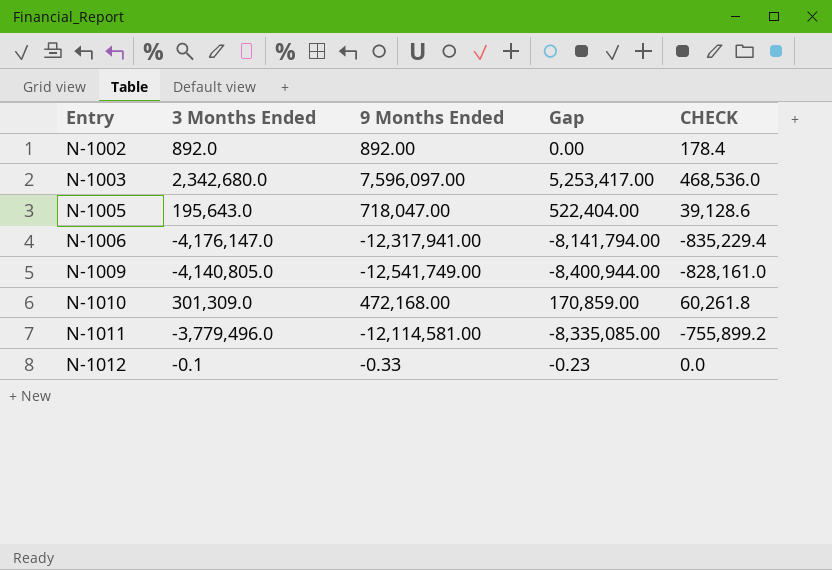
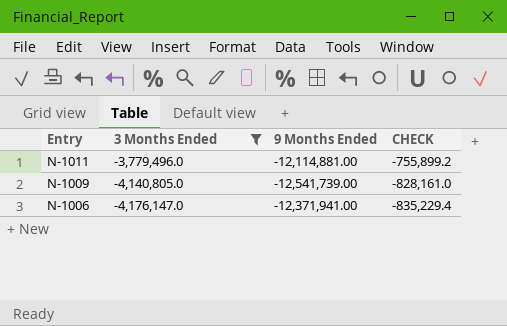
filter: none -> 3 Months Ended <= -3,779,496.0
row order: Entry ascending -> Entry descending
column Gap | formula: [9 Months Ended] - [3 Months Ended] -> none
N-1011 | 9 Months Ended: -12,114,581.00 -> -12,114,881.00
N-1009 | 9 Months Ended: -12,541,749.00 -> -12,541,739.00
N-1006 | 9 Months Ended: -12,317,941.00 -> -12,371,941.00

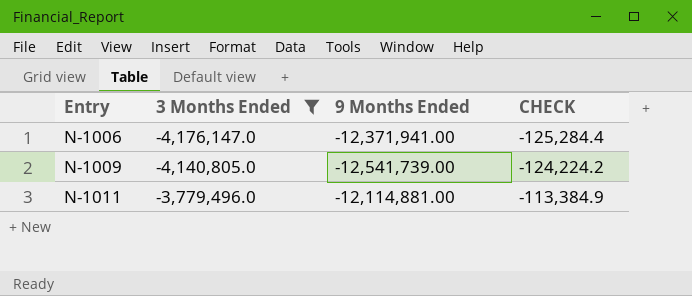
row order: Entry descending -> Entry ascending
column CHECK | formula: [3 Months Ended] * 0.2 -> [3 Months Ended] * 0.03

